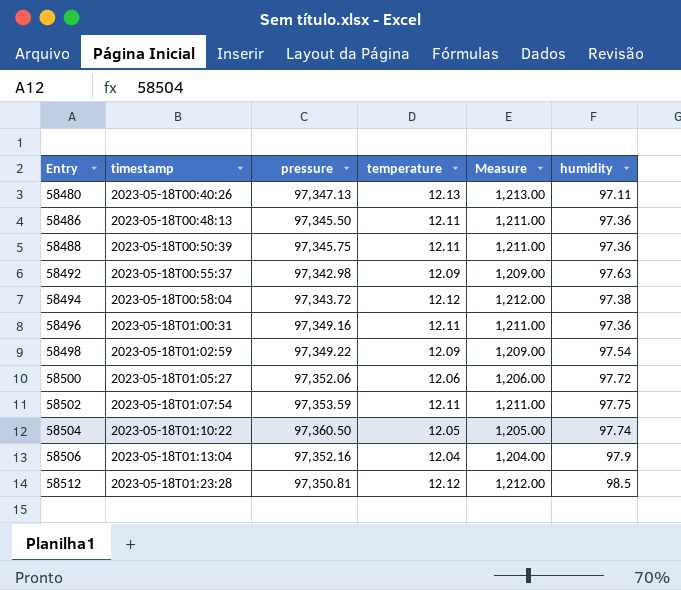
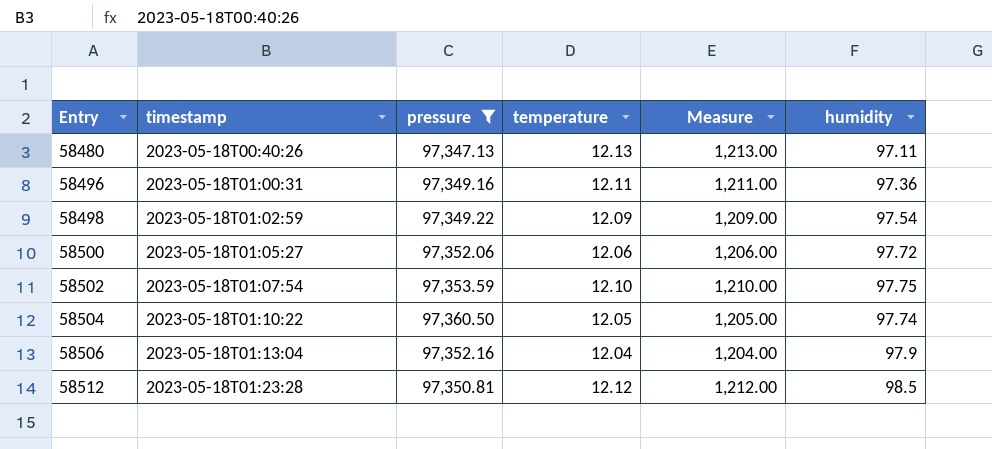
filter: none -> pressure >= 97,347.13
58502 | temperature: 12.11 -> 12.10
58502 | Measure: 1,211.00 -> 1,210.00

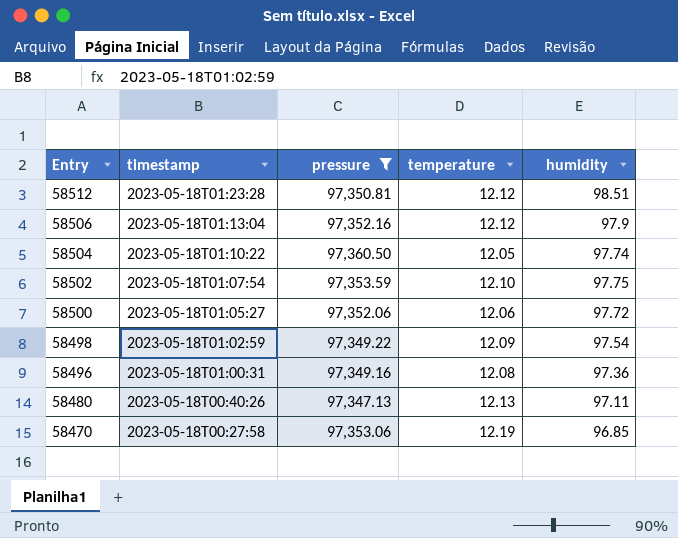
row order: Entry ascending -> Entry descending
column Measure | formula: [temperature] * 100 -> none
58512 | humidity: 98.5 -> 98.51
58506 | temperature: 12.04 -> 12.12
58496 | temperature: 12.11 -> 12.08
row 58470: none -> 2023-05-18T00:27:58 | 97,353.06 | 12.19 | 96.85

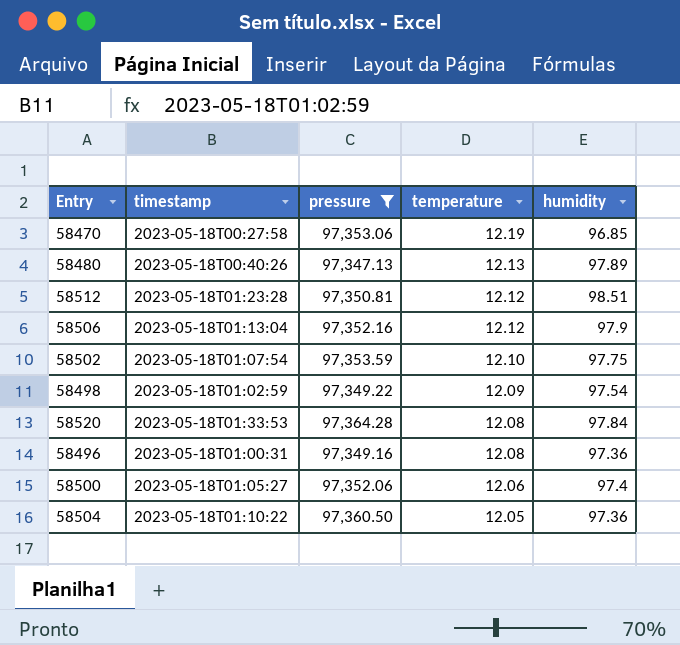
row order: Entry descending -> temperature descending
58480 | humidity: 97.11 -> 97.89
row 58520: none -> 2023-05-18T01:33:53 | 97,364.28 | 12.08 | 97.84
58500 | humidity: 97.72 -> 97.4
58504 | humidity: 97.74 -> 97.36

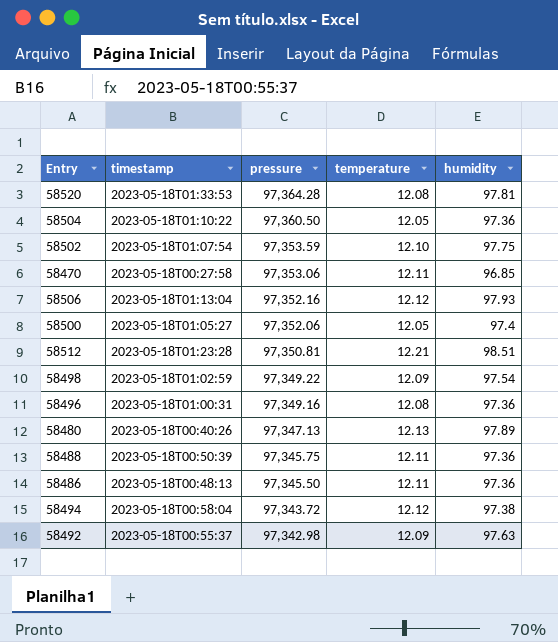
filter: pressure >= 97,347.13 -> none
row order: temperature descending -> pressure descending
58520 | humidity: 97.84 -> 97.81
58470 | temperature: 12.19 -> 12.11
58506 | humidity: 97.9 -> 97.93
58500 | temperature: 12.06 -> 12.05
58512 | temperature: 12.12 -> 12.21

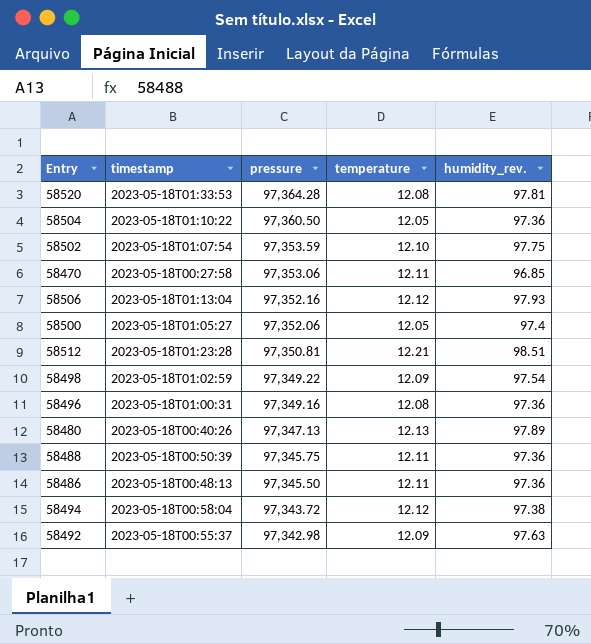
column name: humidity -> humidity_rev.

